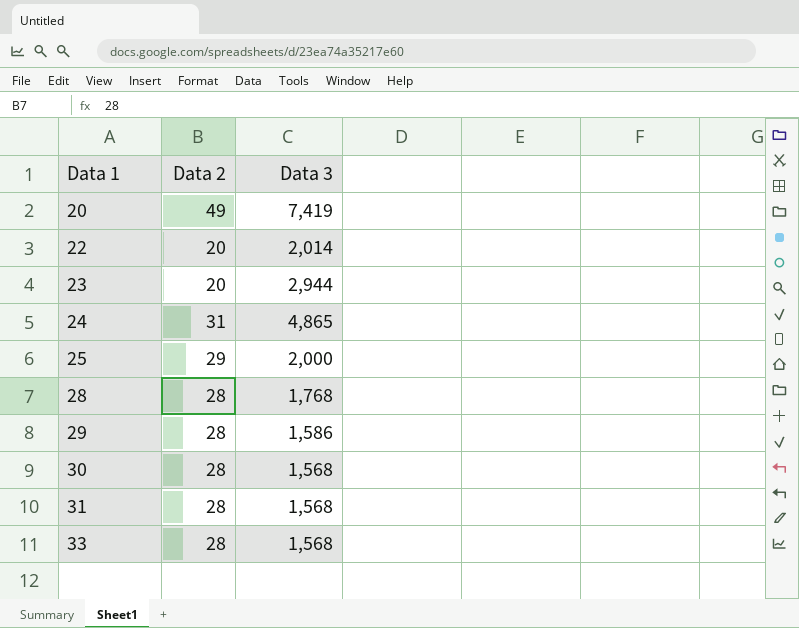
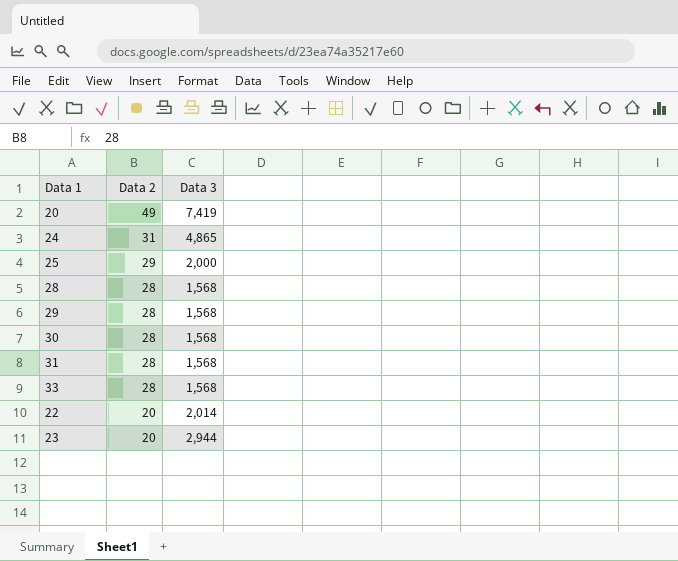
row order: Data 1 ascending -> Data 2 descending
28 | Data 3: 1,768 -> 1,568
29 | Data 3: 1,586 -> 1,568

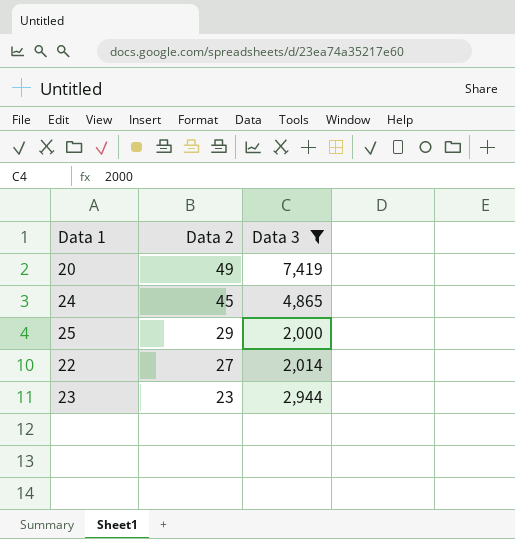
filter: none -> Data 3 != 1,568
24 | Data 2: 31 -> 45
22 | Data 2: 20 -> 27
23 | Data 2: 20 -> 23

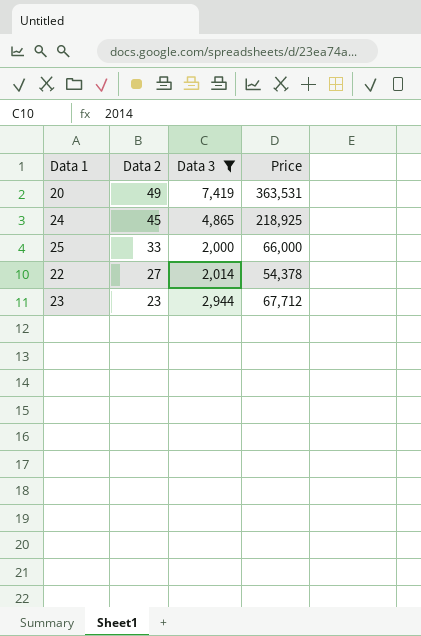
column Price | formula: none -> [Data 2] * [Data 3]
25 | Data 2: 29 -> 33

